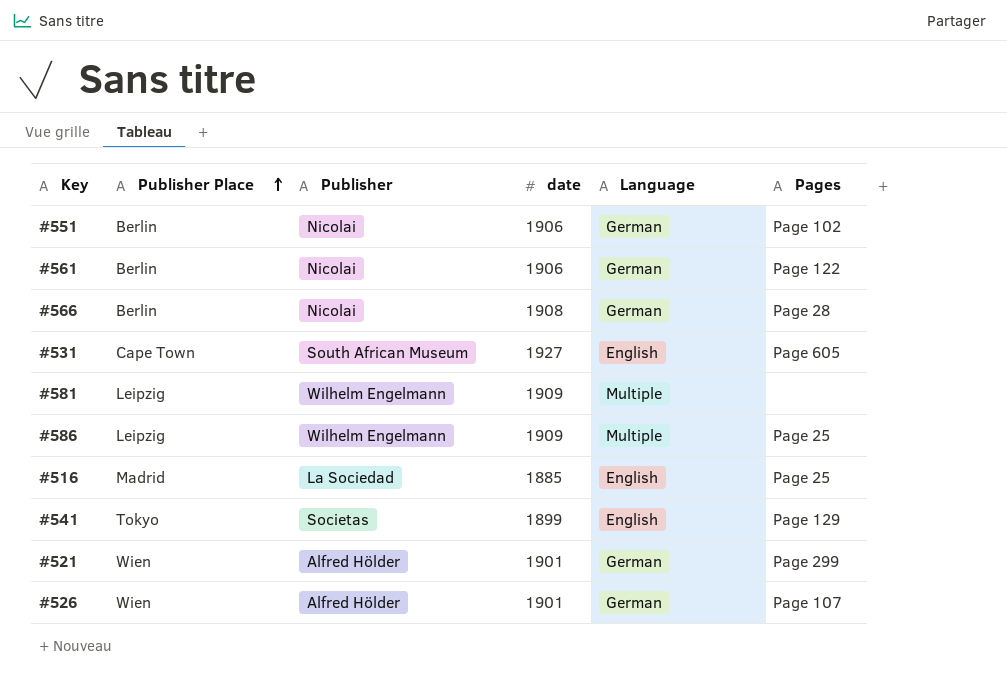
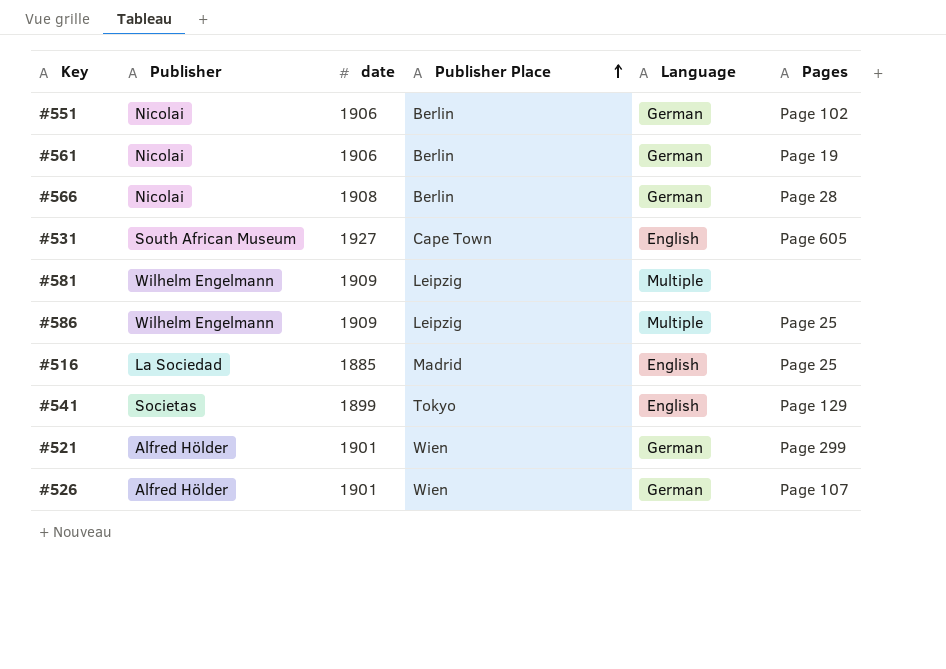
column Publisher Place | position: 2 -> 4
#561 | Pages: Page 122 -> Page 19

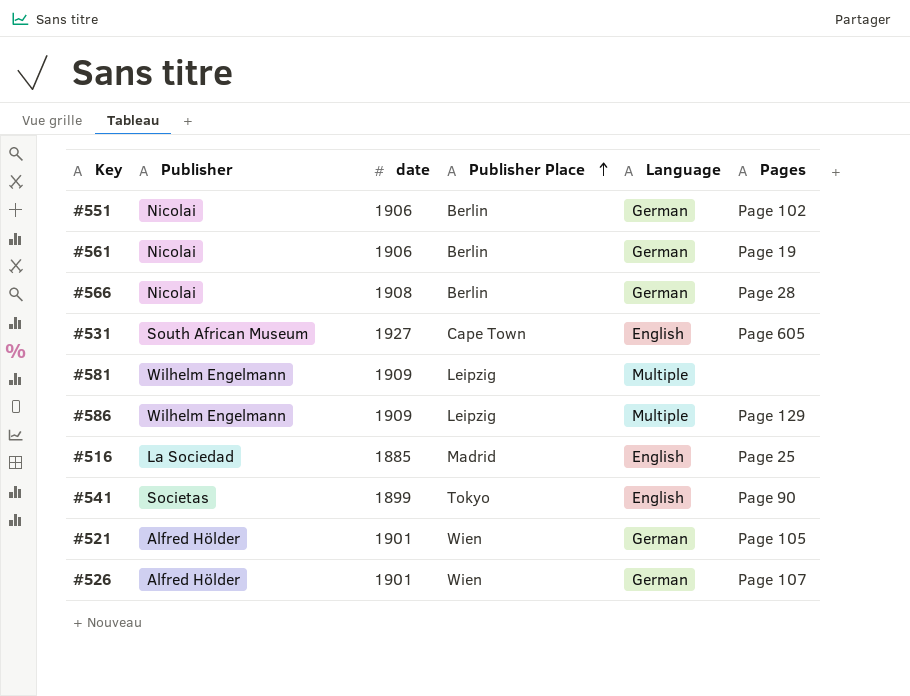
#586 | Pages: Page 25 -> Page 129
#541 | Pages: Page 129 -> Page 90
#521 | Pages: Page 299 -> Page 105

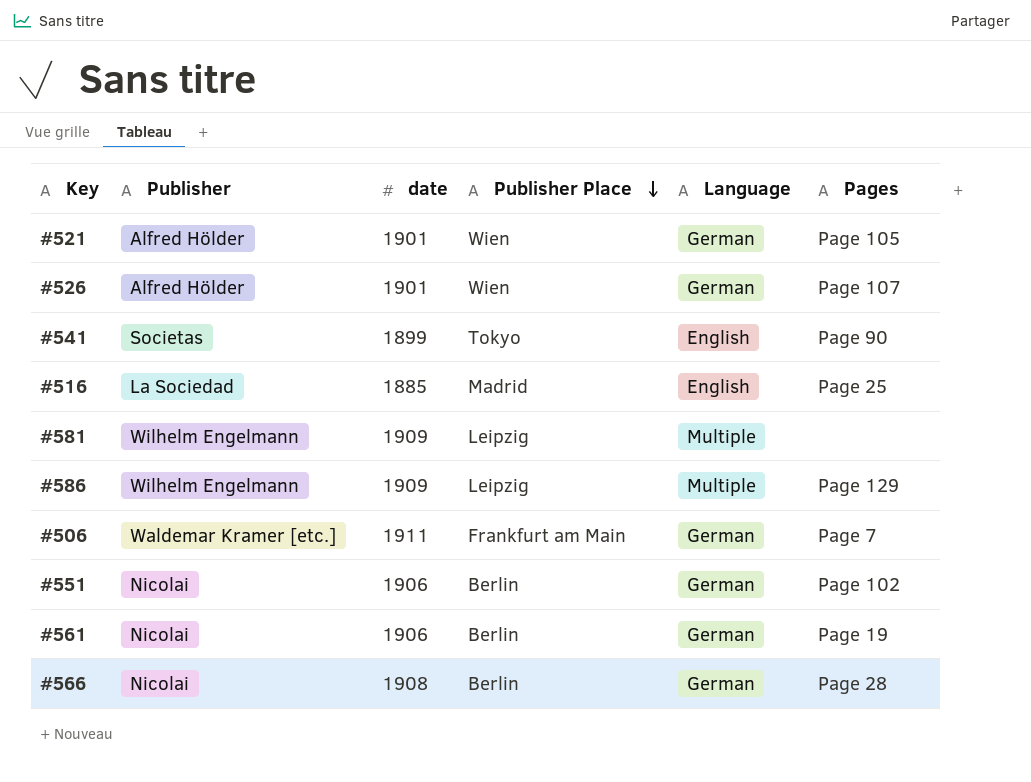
row order: Publisher Place ascending -> Publisher Place descending
row #531: South African Museum | 1927 | Cape Town | English | Page 605 -> none
row #506: none -> Waldemar Kramer [etc.] | 1911 | Frankfurt am Main | German | Page 7

